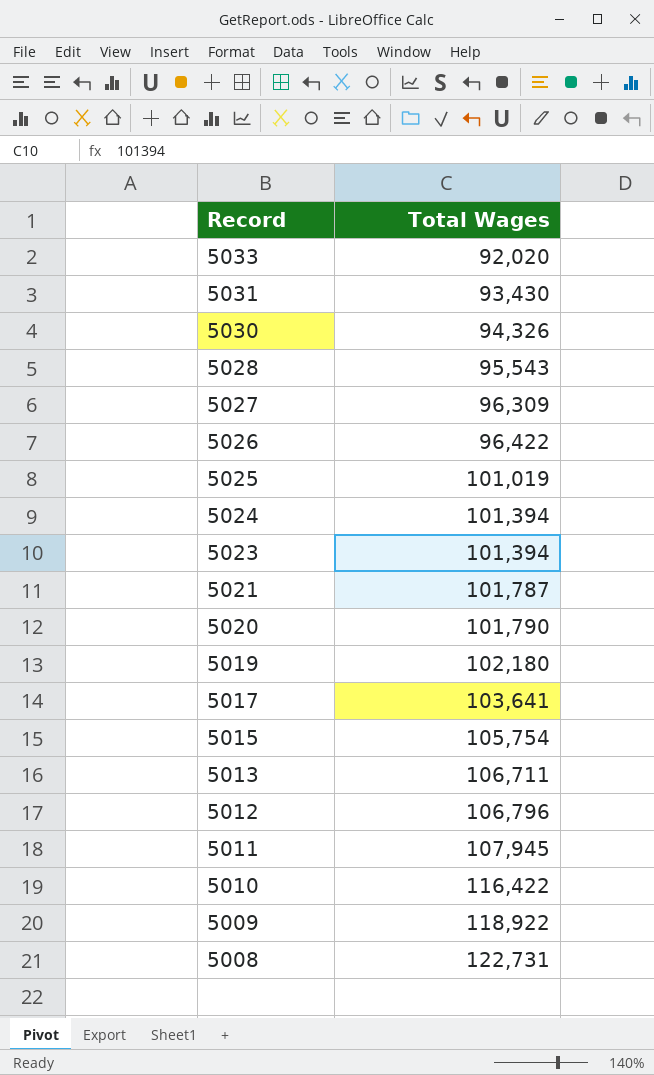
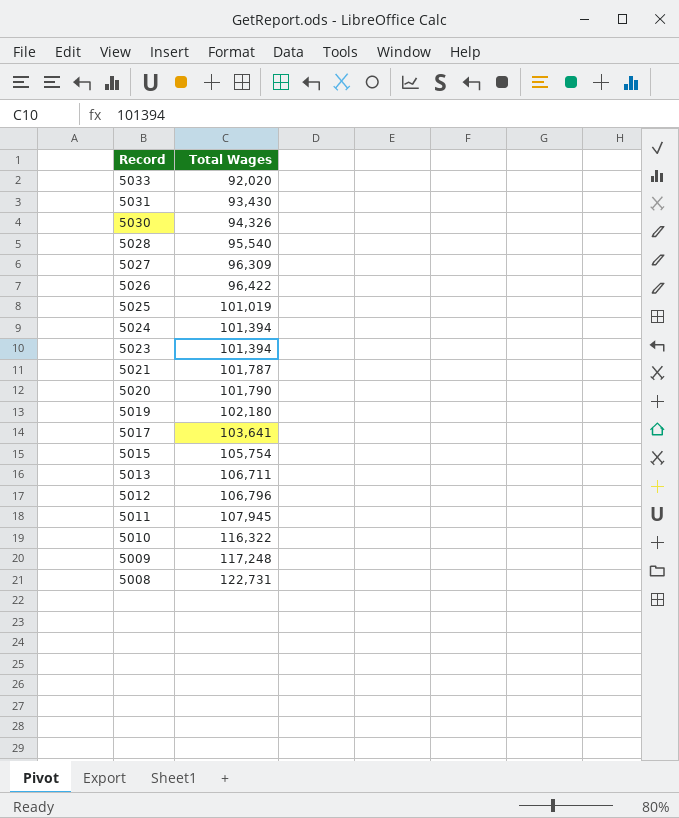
5028 | Total Wages: 95,543 -> 95,540
5010 | Total Wages: 116,422 -> 116,322
5009 | Total Wages: 118,922 -> 117,248

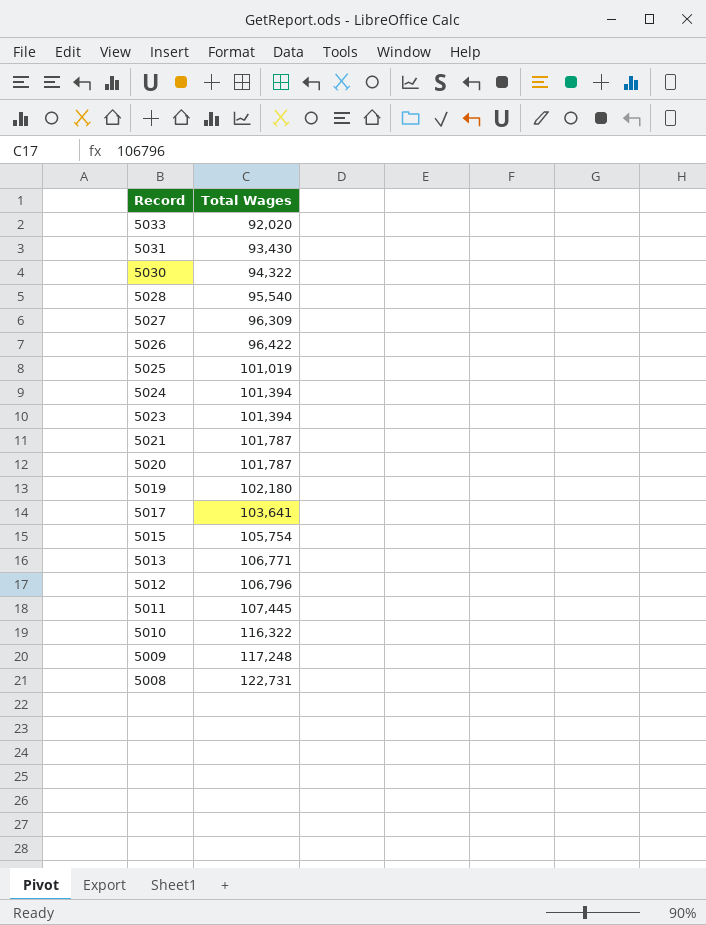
5030 | Total Wages: 94,326 -> 94,322
5020 | Total Wages: 101,790 -> 101,787
5013 | Total Wages: 106,711 -> 106,771
5011 | Total Wages: 107,945 -> 107,445

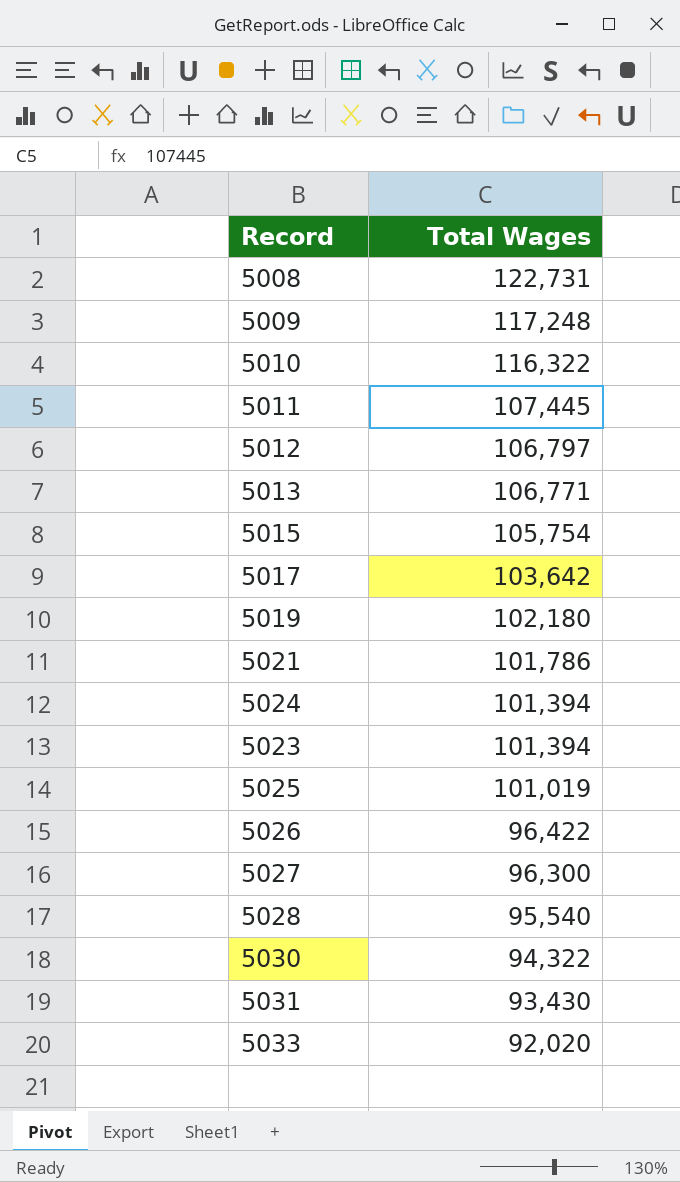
row order: Record descending -> Total Wages descending
row 5020: 101,787 -> none
5012 | Total Wages: 106,796 -> 106,797
5017 | Total Wages: 103,641 -> 103,642
5021 | Total Wages: 101,787 -> 101,786
5027 | Total Wages: 96,309 -> 96,300

